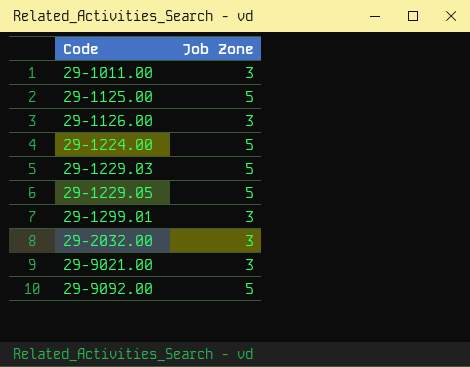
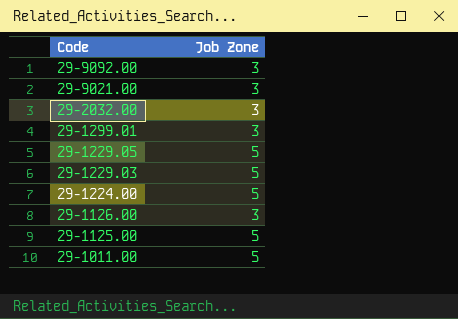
row order: Code ascending -> Code descending
29-9092.00 | Job Zone: 5 -> 3
29-1011.00 | Job Zone: 3 -> 5

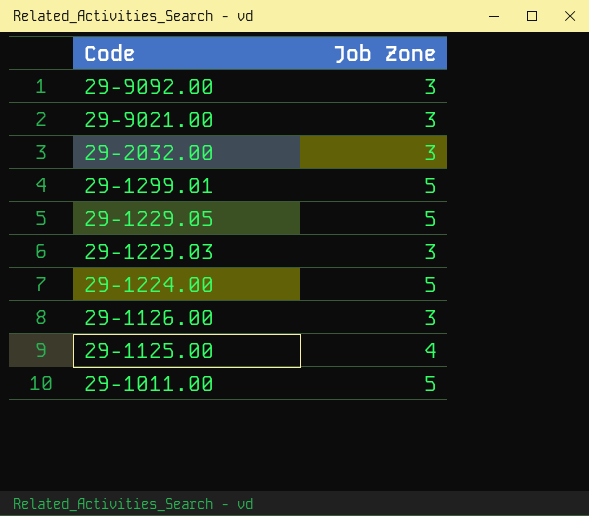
29-1299.01 | Job Zone: 3 -> 5
29-1229.03 | Job Zone: 5 -> 3
29-1125.00 | Job Zone: 5 -> 4

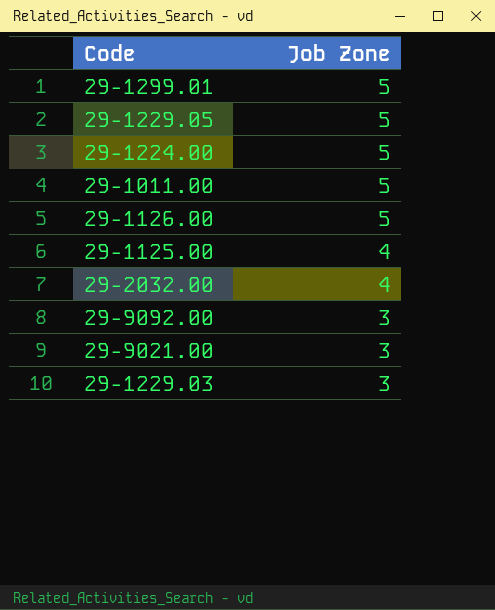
row order: Code descending -> Job Zone descending
29-1126.00 | Job Zone: 3 -> 5
29-2032.00 | Job Zone: 3 -> 4

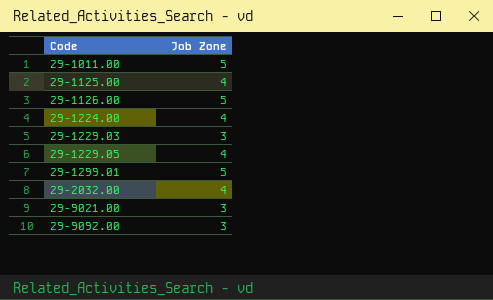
row order: Job Zone descending -> Code ascending
29-1224.00 | Job Zone: 5 -> 4
29-1229.05 | Job Zone: 5 -> 4

